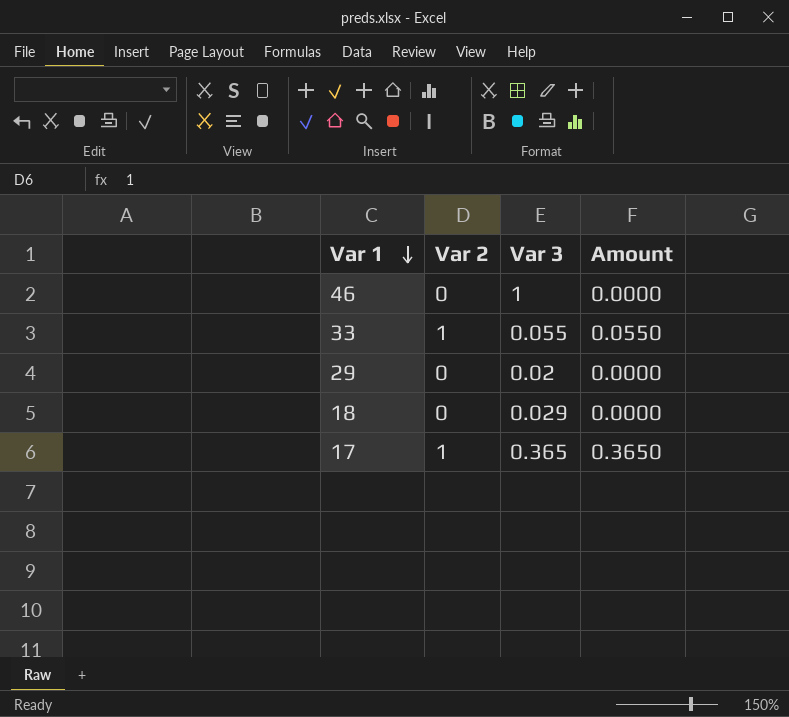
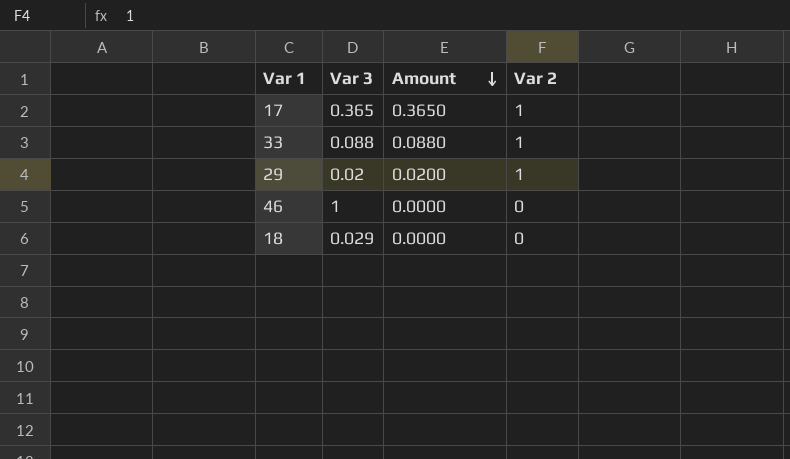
row order: Var 1 descending -> Amount descending
column Var 2 | position: 2 -> 4
33 | Var 3: 0.055 -> 0.088
33 | Amount: 0.0550 -> 0.0880
29 | Amount: 0.0000 -> 0.0200
29 | Var 2: 0 -> 1

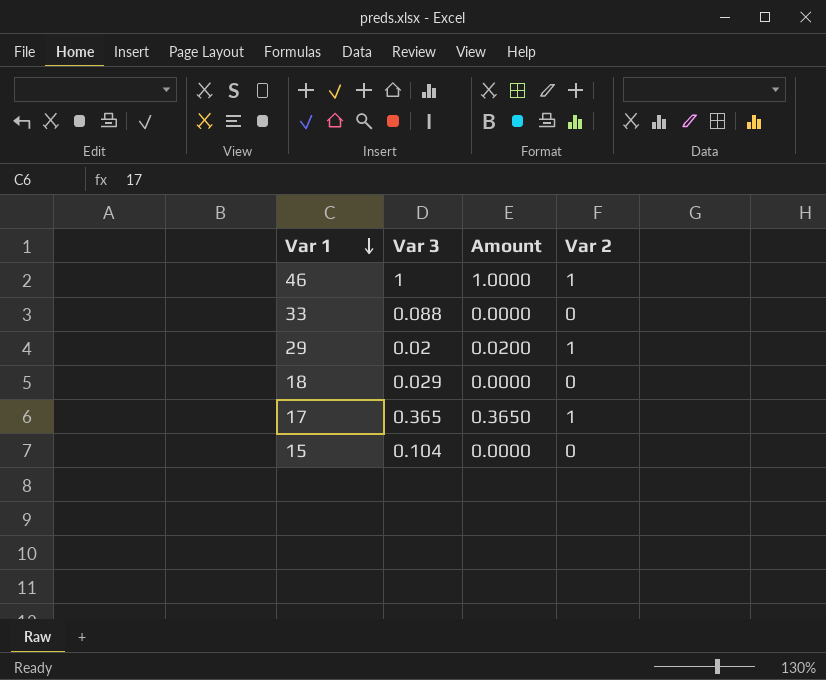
row order: Amount descending -> Var 1 descending
46 | Amount: 0.0000 -> 1.0000
46 | Var 2: 0 -> 1
33 | Amount: 0.0880 -> 0.0000
33 | Var 2: 1 -> 0
row 15: none -> 0.104 | 0.0000 | 0

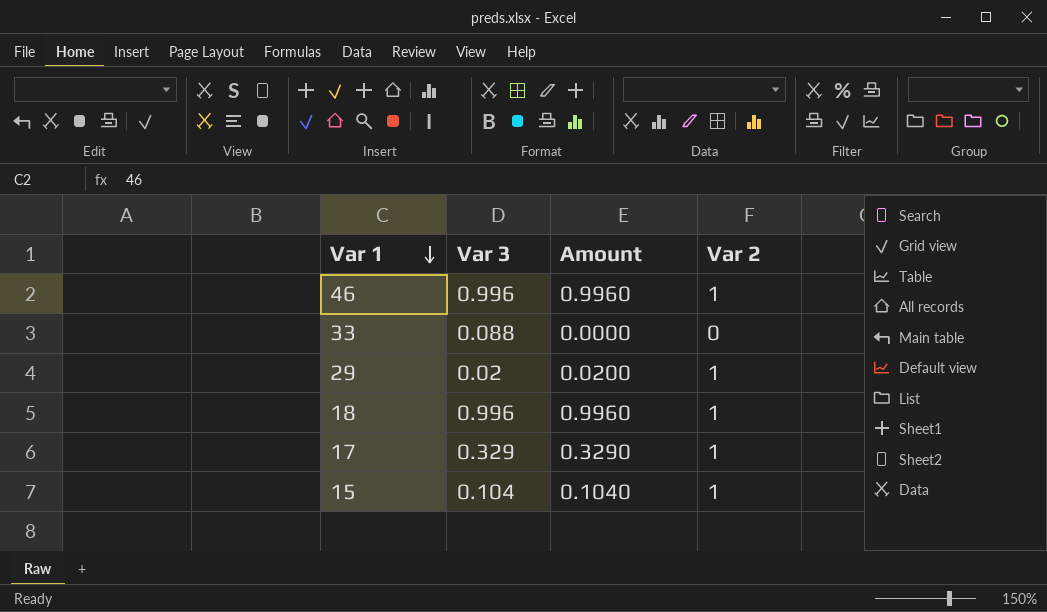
46 | Var 3: 1 -> 0.996
46 | Amount: 1.0000 -> 0.9960
18 | Var 3: 0.029 -> 0.996
18 | Amount: 0.0000 -> 0.9960
18 | Var 2: 0 -> 1
17 | Var 3: 0.365 -> 0.329
17 | Amount: 0.3650 -> 0.3290
15 | Amount: 0.0000 -> 0.1040
15 | Var 2: 0 -> 1

